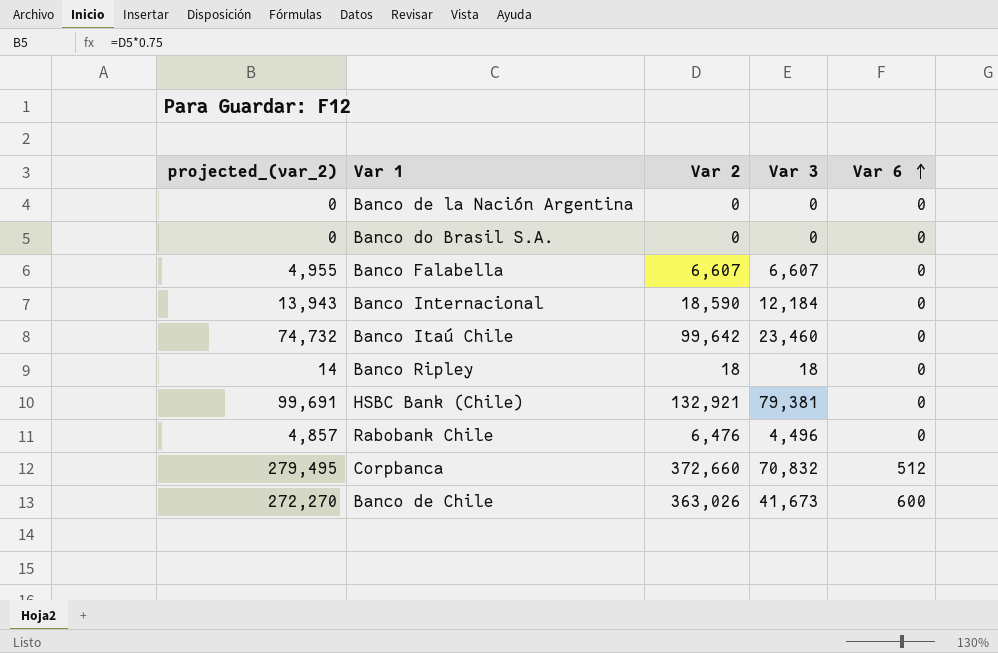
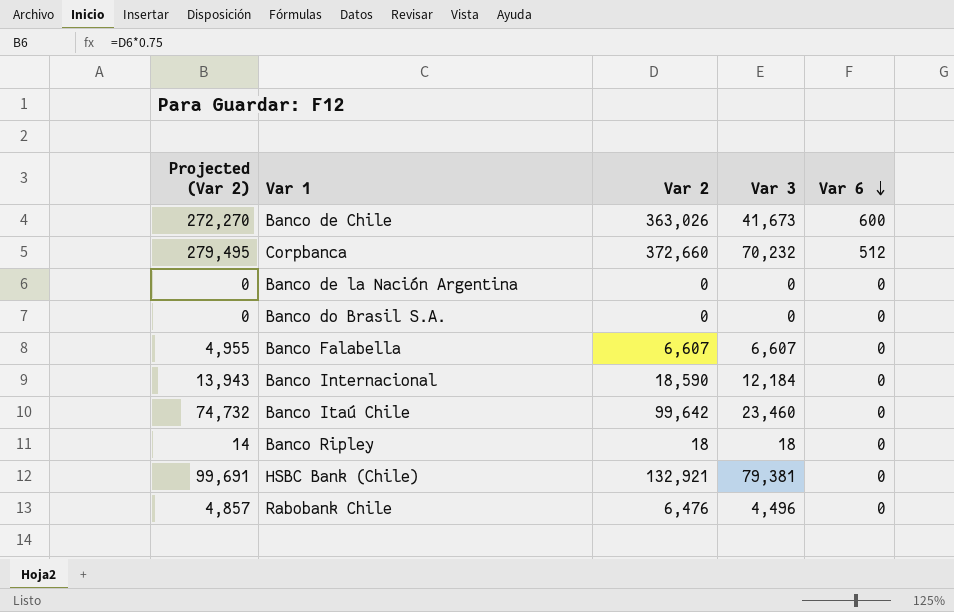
row order: Var 6 ascending -> Var 6 descending
column name: projected_(var_2) -> Projected (Var 2)
Corpbanca | Var 3: 70,832 -> 70,232

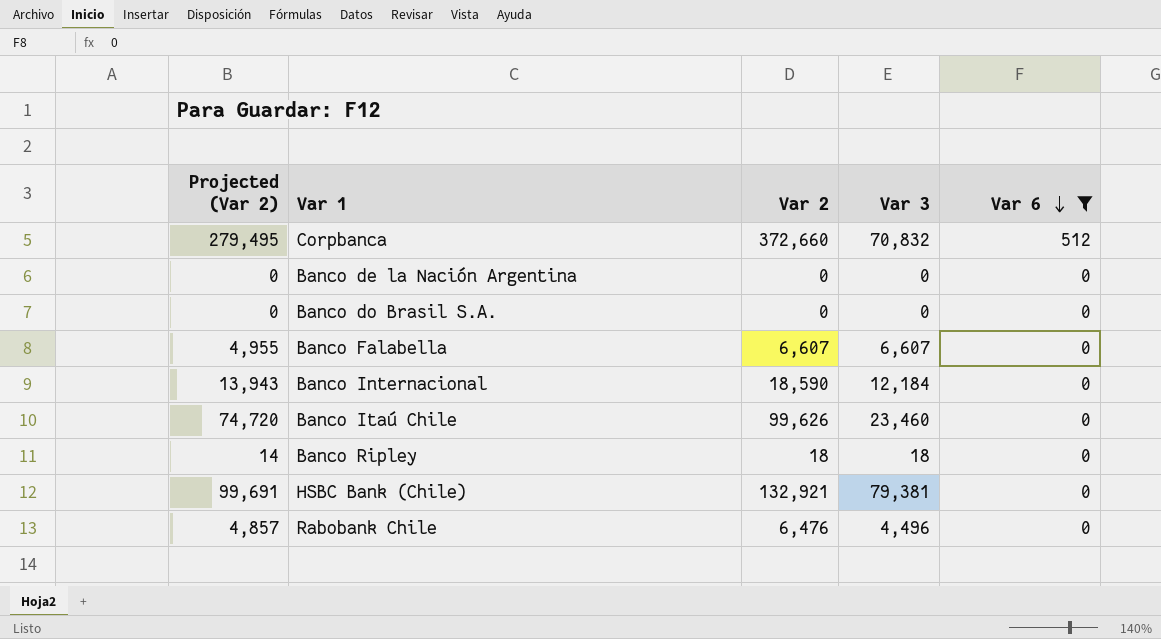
filter: none -> Var 6 != 600
Corpbanca | Var 3: 70,232 -> 70,832
Banco Itaú Chile | Projected (Var 2): 74,732 -> 74,720
Banco Itaú Chile | Var 2: 99,642 -> 99,626

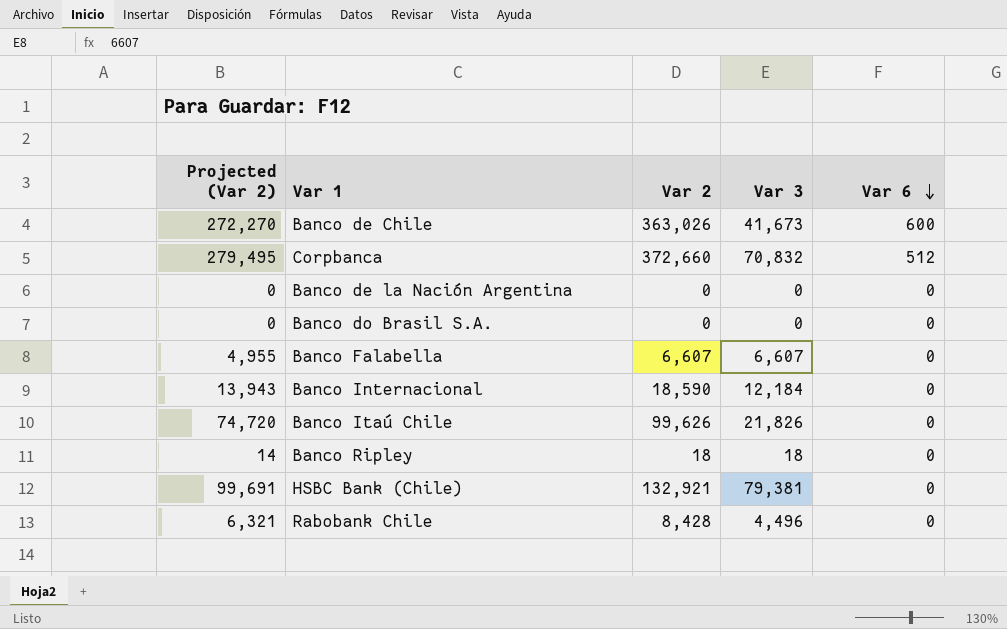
filter: Var 6 != 600 -> none
Banco Itaú Chile | Var 3: 23,460 -> 21,826
Rabobank Chile | Projected (Var 2): 4,857 -> 6,321
Rabobank Chile | Var 2: 6,476 -> 8,428

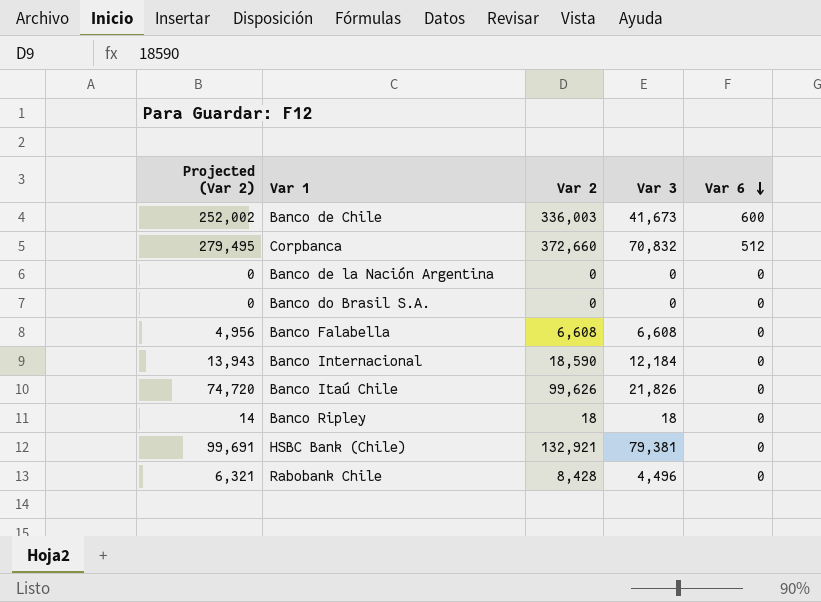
Banco de Chile | Projected (Var 2): 272,270 -> 252,002
Banco de Chile | Var 2: 363,026 -> 336,003
Banco Falabella | Projected (Var 2): 4,955 -> 4,956
Banco Falabella | Var 2: 6,607 -> 6,608
Banco Falabella | Var 3: 6,607 -> 6,608

